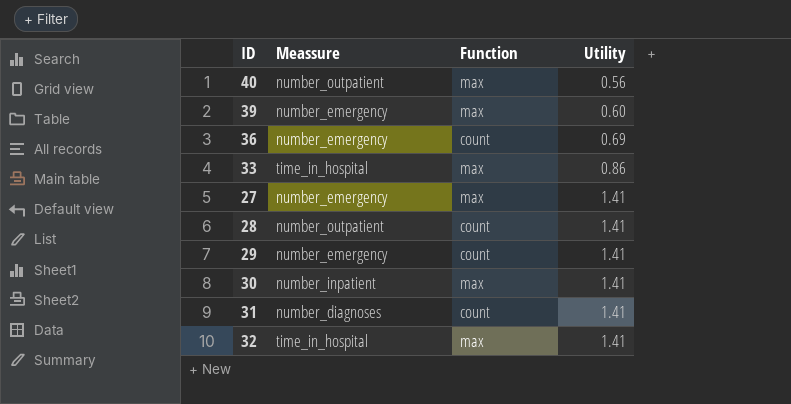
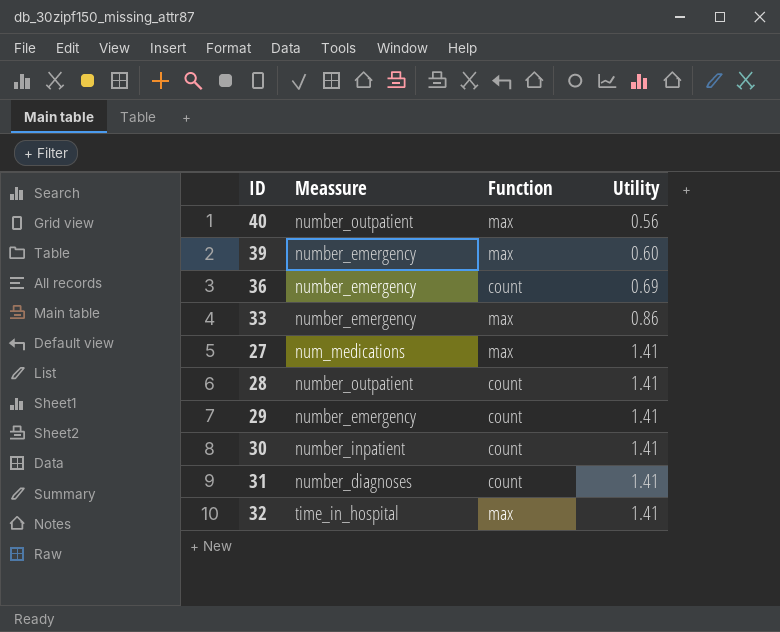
33 | Meassure: time_in_hospital -> number_emergency
27 | Meassure: number_emergency -> num_medications
30 | Function: max -> count

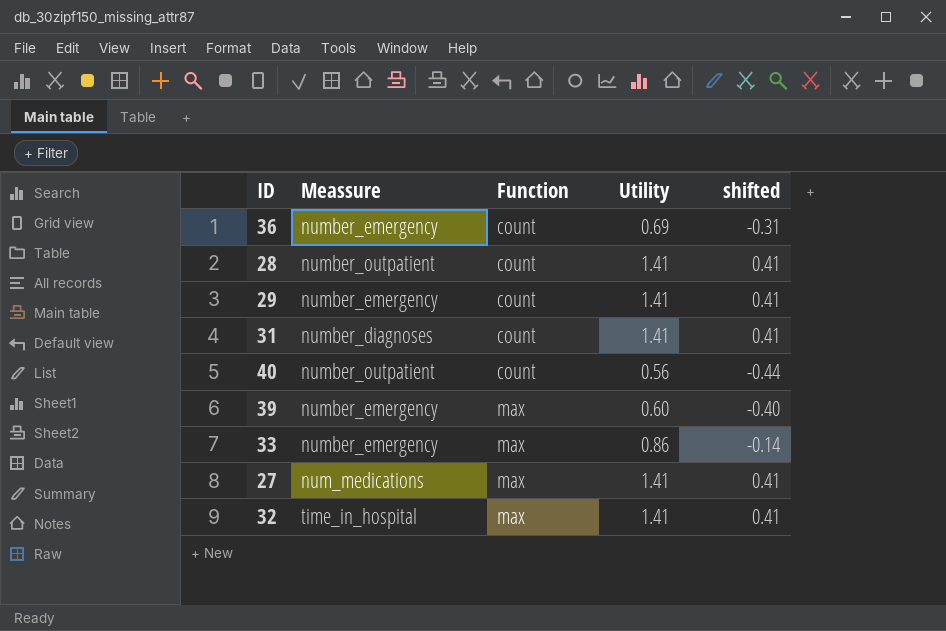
row order: Utility ascending -> Function ascending
column shifted | formula: none -> [Utility] - 1
row 30: number_inpatient | count | 1.41 -> none
40 | Function: max -> count

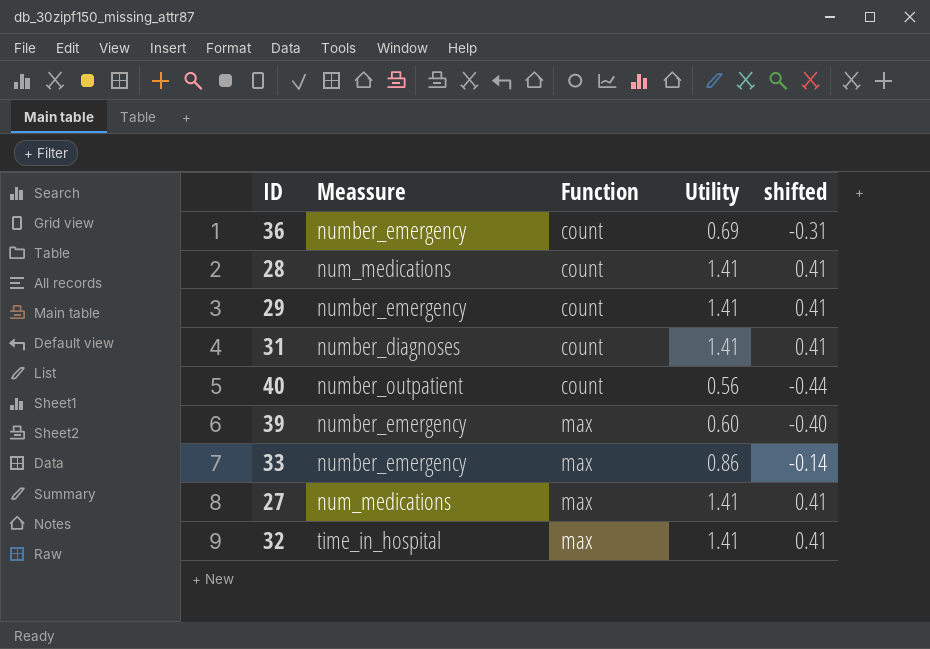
28 | Meassure: number_outpatient -> num_medications

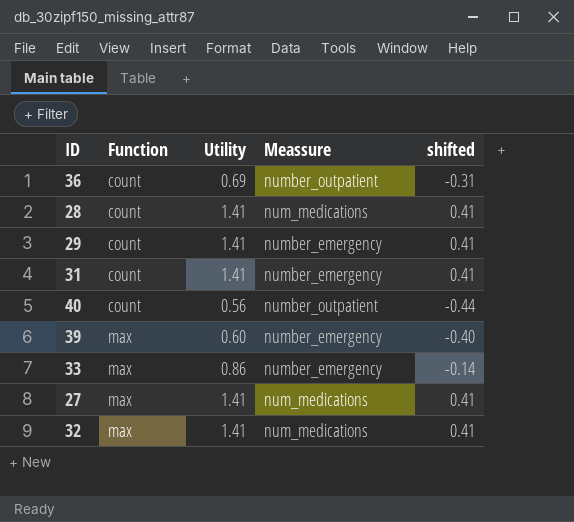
column Meassure | position: 2 -> 4
36 | Meassure: number_emergency -> number_outpatient
31 | Meassure: number_diagnoses -> number_emergency
32 | Meassure: time_in_hospital -> num_medications

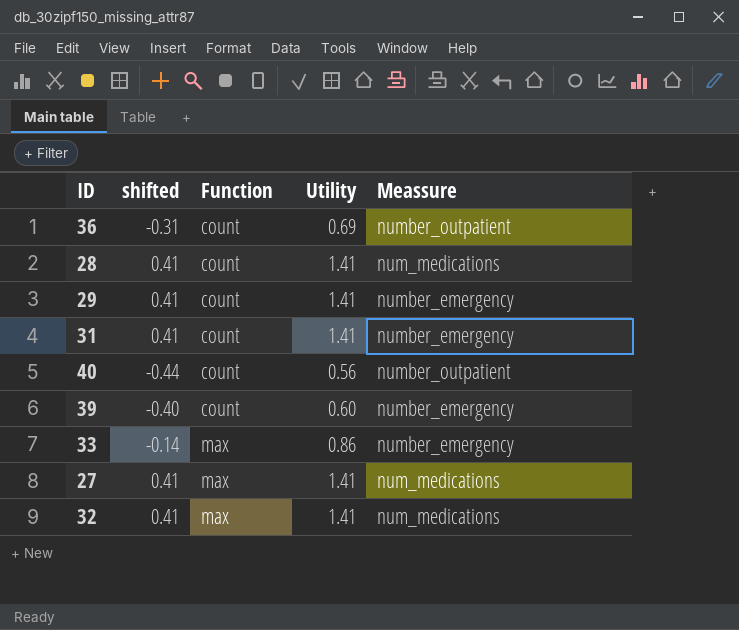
column shifted | position: 5 -> 2
39 | Function: max -> count

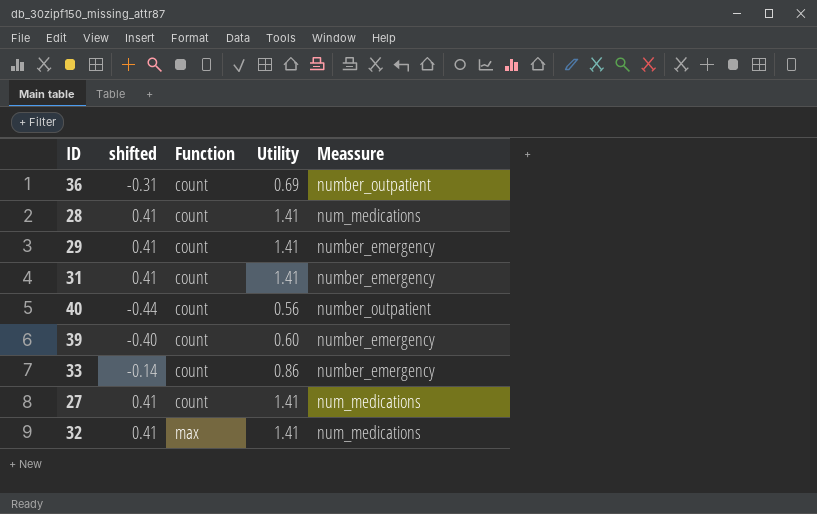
33 | Function: max -> count
27 | Function: max -> count

